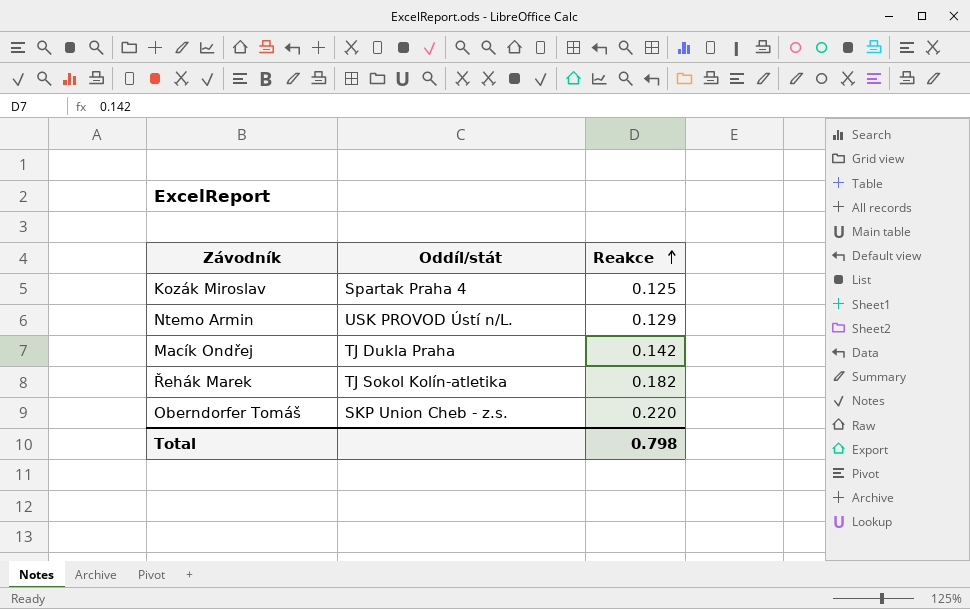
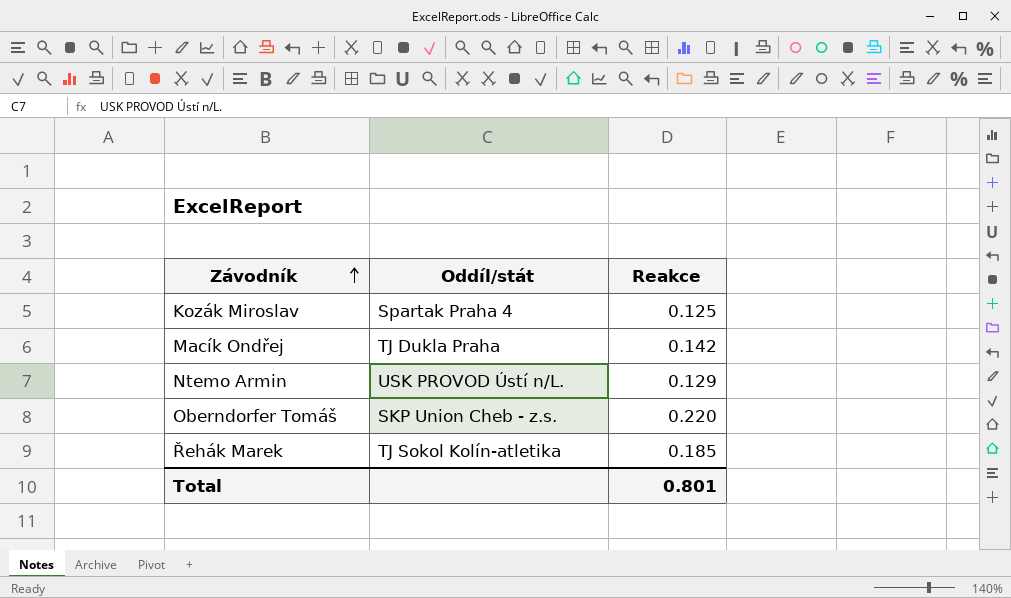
row order: Reakce ascending -> Závodník ascending
Řehák Marek | Reakce: 0.182 -> 0.185
Total | Reakce: 0.798 -> 0.801

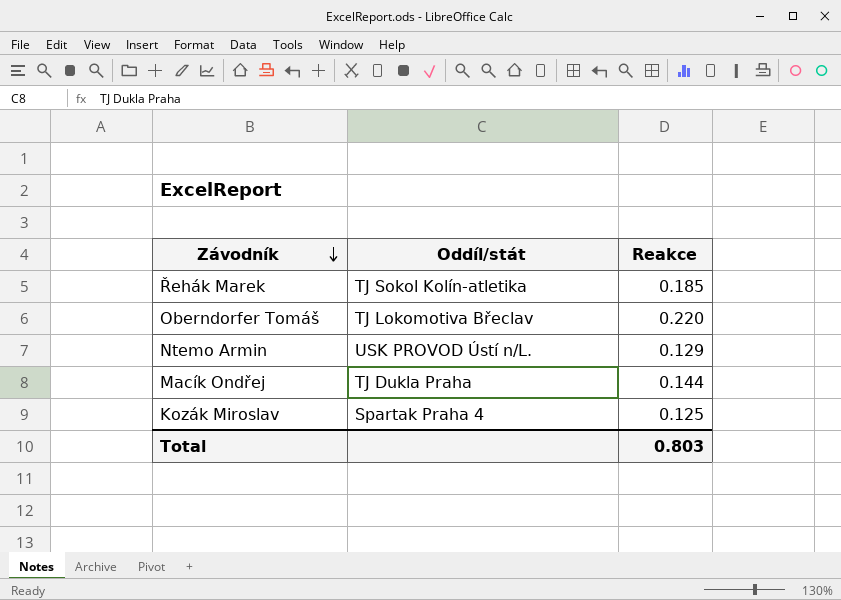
row order: Závodník ascending -> Závodník descending
Oberndorfer Tomáš | Oddíl/stát: SKP Union Cheb - z.s. -> TJ Lokomotiva Břeclav
Macík Ondřej | Reakce: 0.142 -> 0.144
Total | Reakce: 0.801 -> 0.803

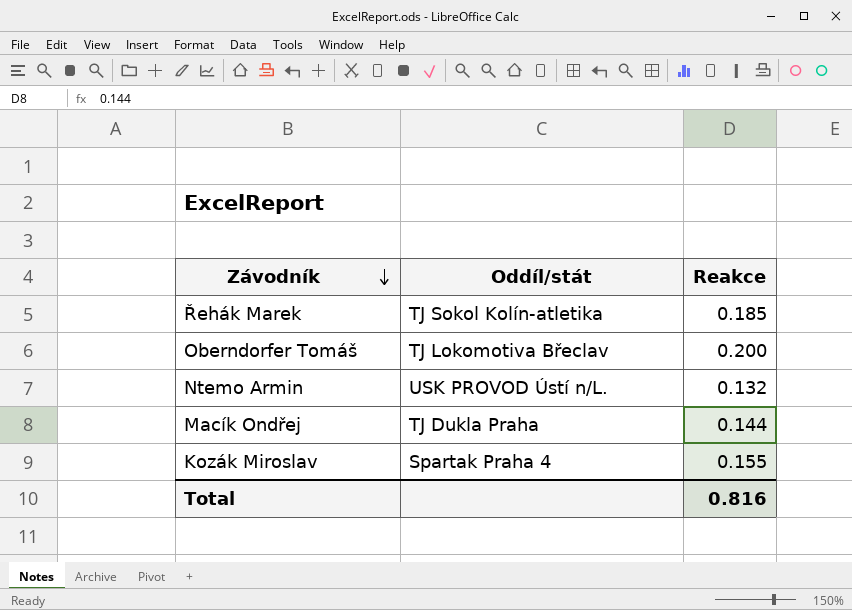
Oberndorfer Tomáš | Reakce: 0.220 -> 0.200
Ntemo Armin | Reakce: 0.129 -> 0.132
Kozák Miroslav | Reakce: 0.125 -> 0.155
Total | Reakce: 0.803 -> 0.816

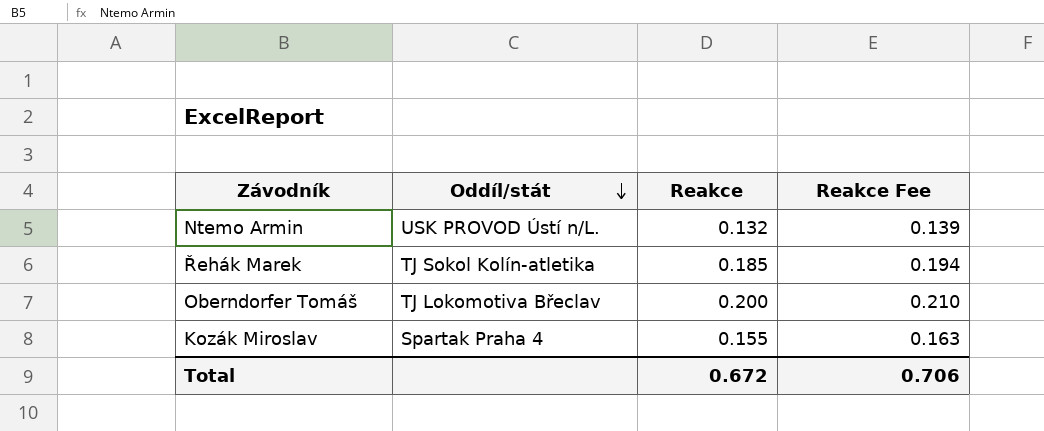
row order: Závodník descending -> Oddíl/stát descending
column Reakce Fee | formula: none -> [Reakce] * 1.05
row Macík Ondřej: TJ Dukla Praha | 0.144 -> none
Total | Reakce: 0.816 -> 0.672

